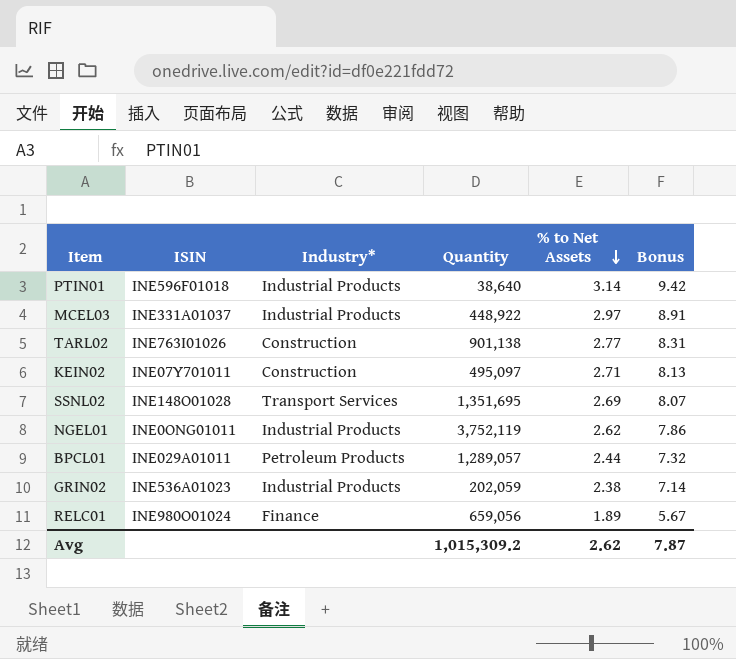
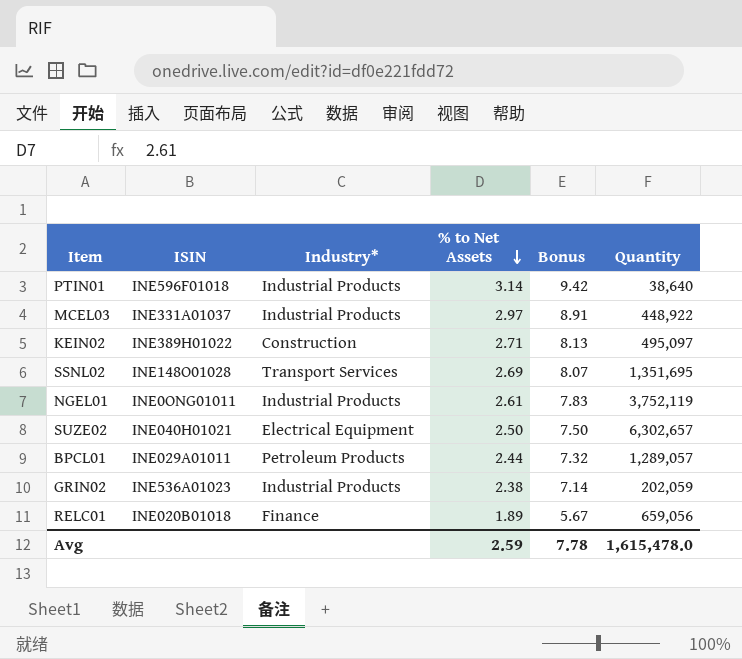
column Quantity | position: 4 -> 6
row TARL02: INE763I01026 | Construction | 901,138 | 2.77 | 8.31 -> none
KEIN02 | ISIN: INE07Y701011 -> INE389H01022
NGEL01 | % to Net Assets: 2.62 -> 2.61
NGEL01 | Bonus: 7.86 -> 7.83
row SUZE02: none -> INE040H01021 | Electrical Equipment | 2.50 | 7.50 | 6,302,657
RELC01 | ISIN: INE980O01024 -> INE020B01018
Avg | % to Net Assets: 2.62 -> 2.59
Avg | Bonus: 7.87 -> 7.78
Avg | Quantity: 1,015,309.2 -> 1,615,478.0

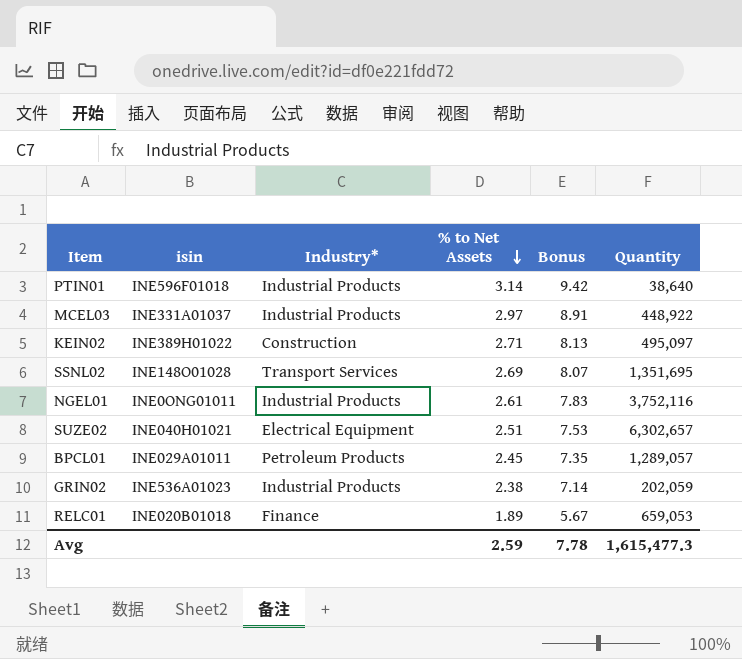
column name: ISIN -> isin
NGEL01 | Quantity: 3,752,119 -> 3,752,116
SUZE02 | % to Net Assets: 2.50 -> 2.51
SUZE02 | Bonus: 7.50 -> 7.53
BPCL01 | % to Net Assets: 2.44 -> 2.45
BPCL01 | Bonus: 7.32 -> 7.35
RELC01 | Quantity: 659,056 -> 659,053
Avg | Quantity: 1,615,478.0 -> 1,615,477.3

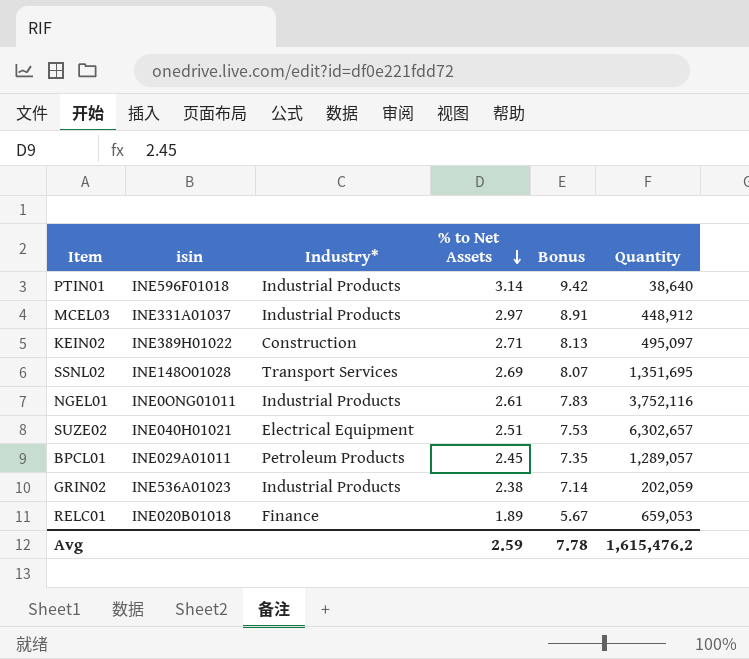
MCEL03 | Quantity: 448,922 -> 448,912
Avg | Quantity: 1,615,477.3 -> 1,615,476.2

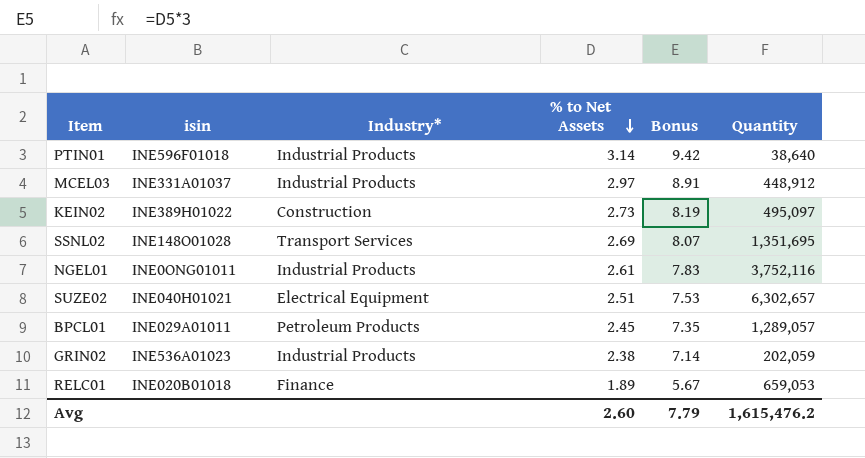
KEIN02 | % to Net Assets: 2.71 -> 2.73
KEIN02 | Bonus: 8.13 -> 8.19
Avg | % to Net Assets: 2.59 -> 2.60
Avg | Bonus: 7.78 -> 7.79

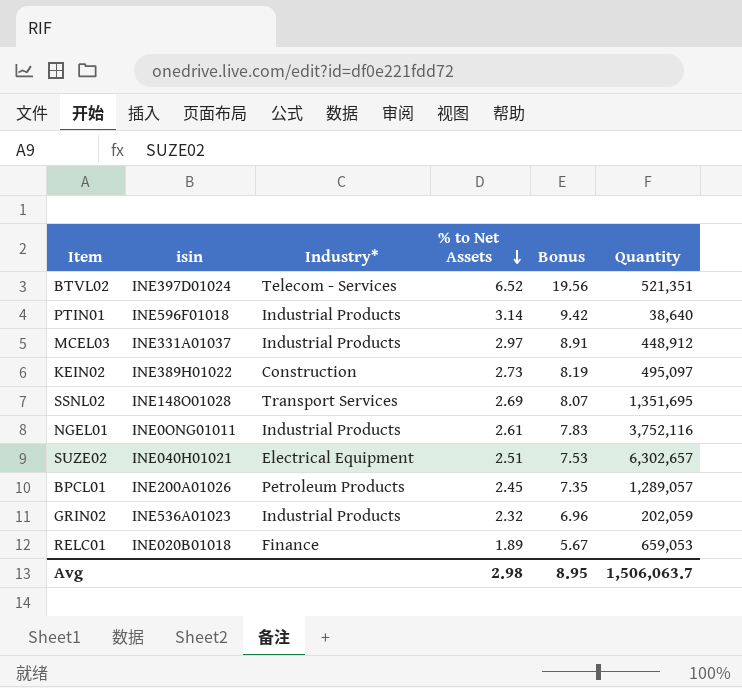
row BTVL02: none -> INE397D01024 | Telecom - Services | 6.52 | 19.56 | 521,351
BPCL01 | isin: INE029A01011 -> INE200A01026
GRIN02 | % to Net Assets: 2.38 -> 2.32
GRIN02 | Bonus: 7.14 -> 6.96
Avg | % to Net Assets: 2.60 -> 2.98
Avg | Bonus: 7.79 -> 8.95
Avg | Quantity: 1,615,476.2 -> 1,506,063.7

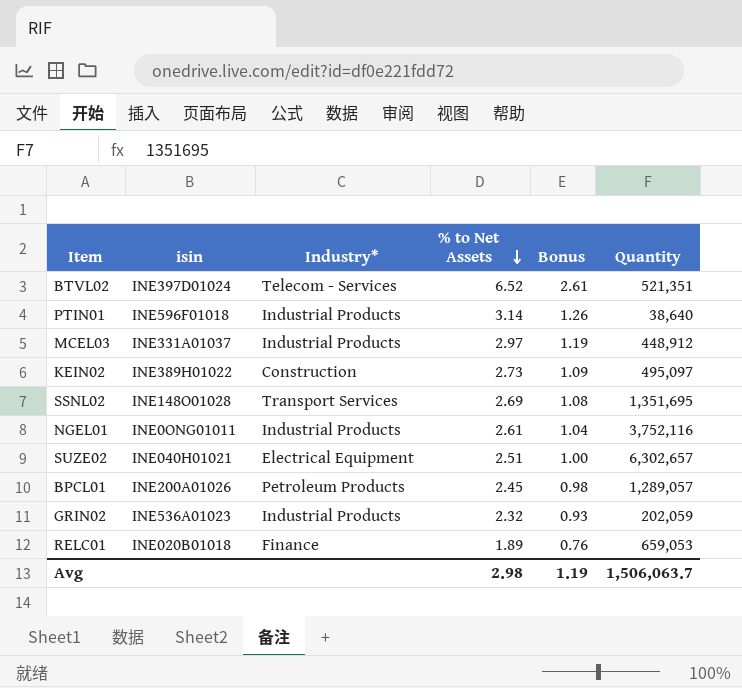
column Bonus | formula: [% to Net Assets] * 3 -> [% to Net Assets] * 0.4
Avg | Bonus: 8.95 -> 1.19

